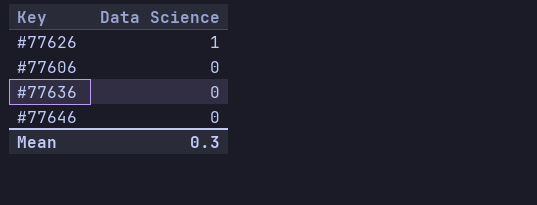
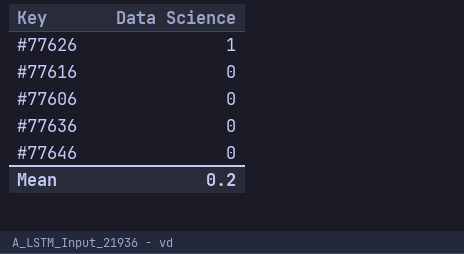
row #77616: none -> 0
Mean | Data Science: 0.3 -> 0.2

